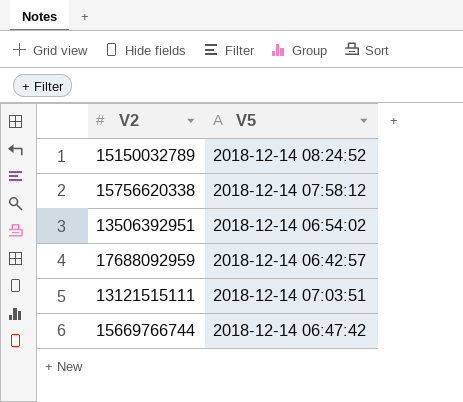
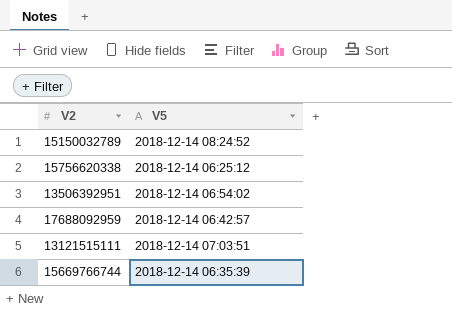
15756620338 | V5: 2018-12-14 07:58:12 -> 2018-12-14 06:25:12
15669766744 | V5: 2018-12-14 06:47:42 -> 2018-12-14 06:35:39

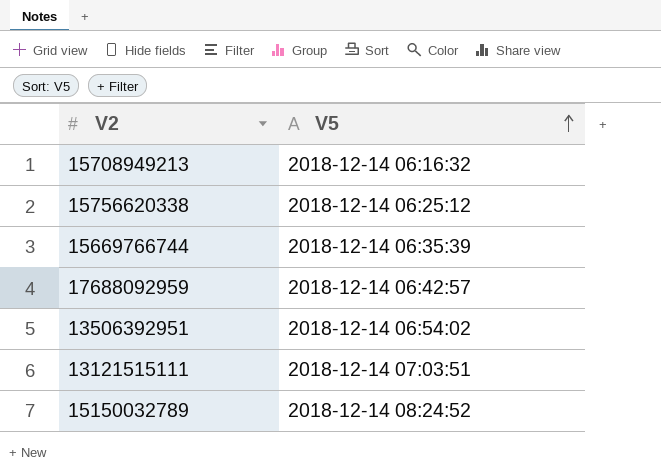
row order: none -> V5 ascending
row 15708949213: none -> 2018-12-14 06:16:32

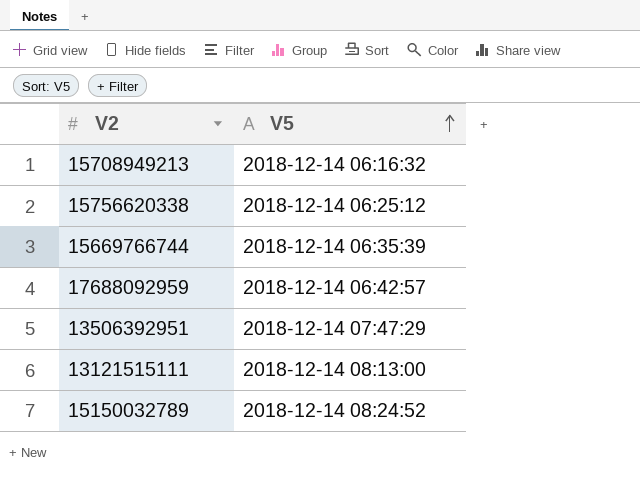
13506392951 | V5: 2018-12-14 06:54:02 -> 2018-12-14 07:47:29
13121515111 | V5: 2018-12-14 07:03:51 -> 2018-12-14 08:13:00

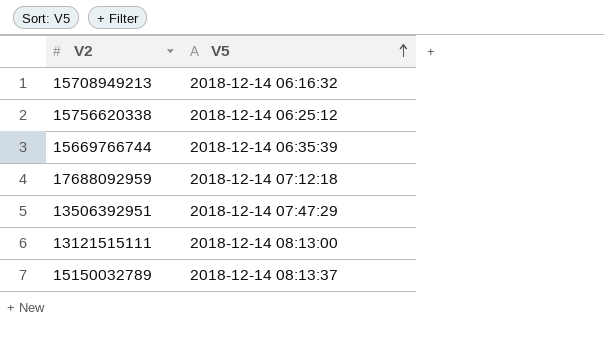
17688092959 | V5: 2018-12-14 06:42:57 -> 2018-12-14 07:12:18
15150032789 | V5: 2018-12-14 08:24:52 -> 2018-12-14 08:13:37

